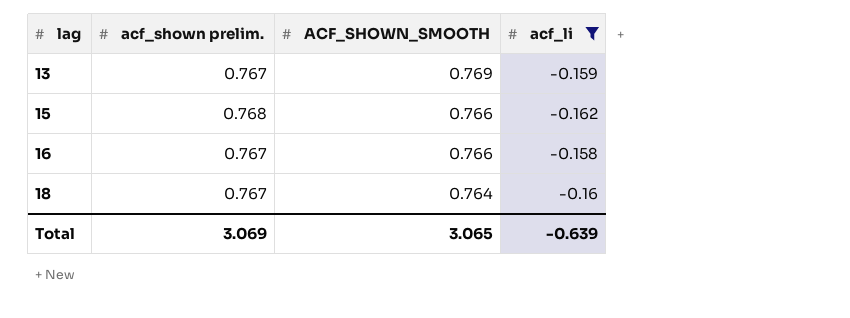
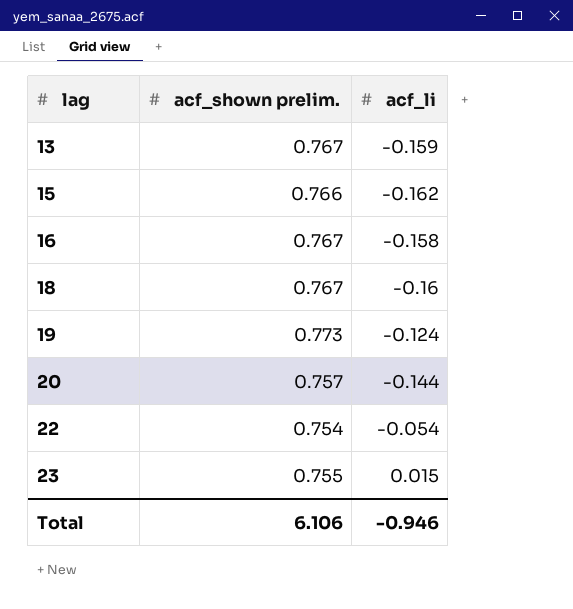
filter: acf_li <= -0.158 -> none
column ACF_SHOWN_SMOOTH | position: 3 -> none
15 | acf_shown prelim.: 0.768 -> 0.766
Total | acf_shown prelim.: 3.069 -> 6.106
Total | acf_li: -0.639 -> -0.946

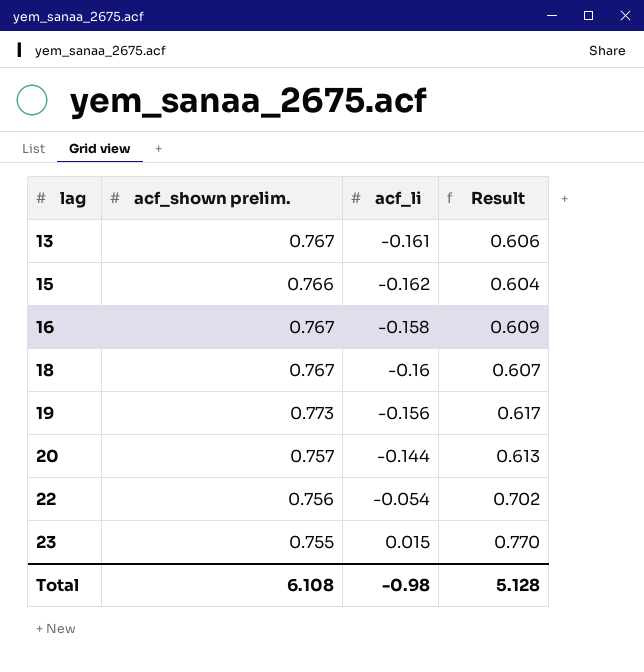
column Result | formula: none -> [acf_shown prelim.] + [acf_li]
13 | acf_li: -0.159 -> -0.161
19 | acf_li: -0.124 -> -0.156
22 | acf_shown prelim.: 0.754 -> 0.756
Total | acf_shown prelim.: 6.106 -> 6.108
Total | acf_li: -0.946 -> -0.98

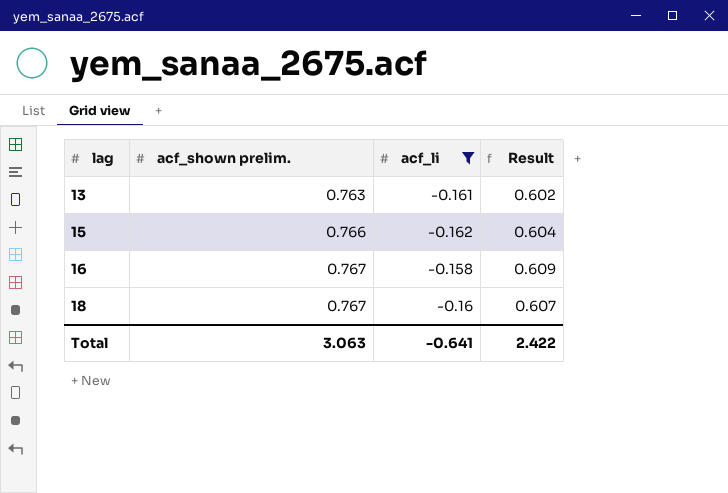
filter: none -> acf_li <= -0.158
13 | acf_shown prelim.: 0.767 -> 0.763
13 | Result: 0.606 -> 0.602
Total | acf_shown prelim.: 6.108 -> 3.063
Total | acf_li: -0.98 -> -0.641
Total | Result: 5.128 -> 2.422

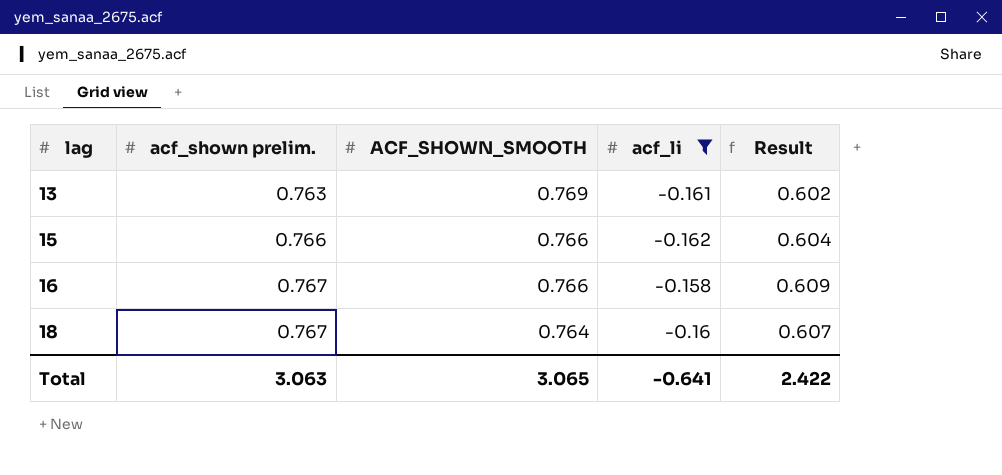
column ACF_SHOWN_SMOOTH | position: none -> 3

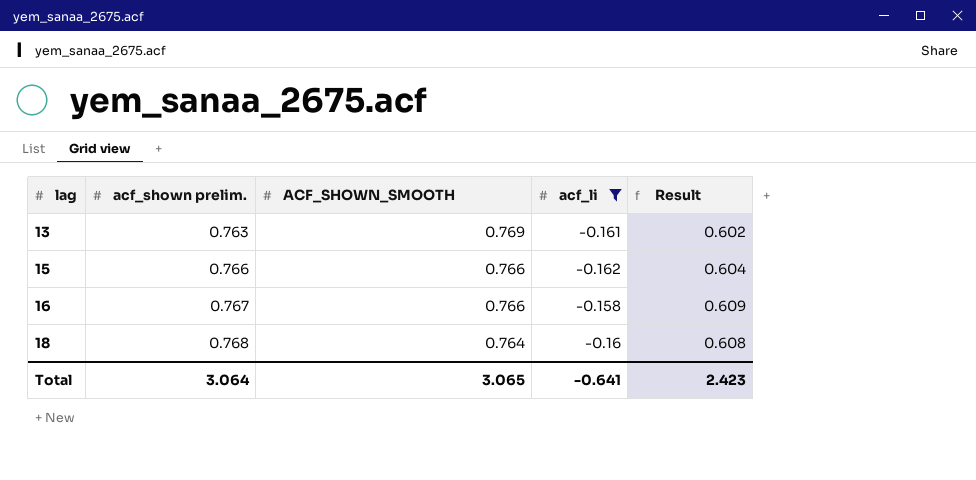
18 | acf_shown prelim.: 0.767 -> 0.768
18 | Result: 0.607 -> 0.608
Total | acf_shown prelim.: 3.063 -> 3.064
Total | Result: 2.422 -> 2.423

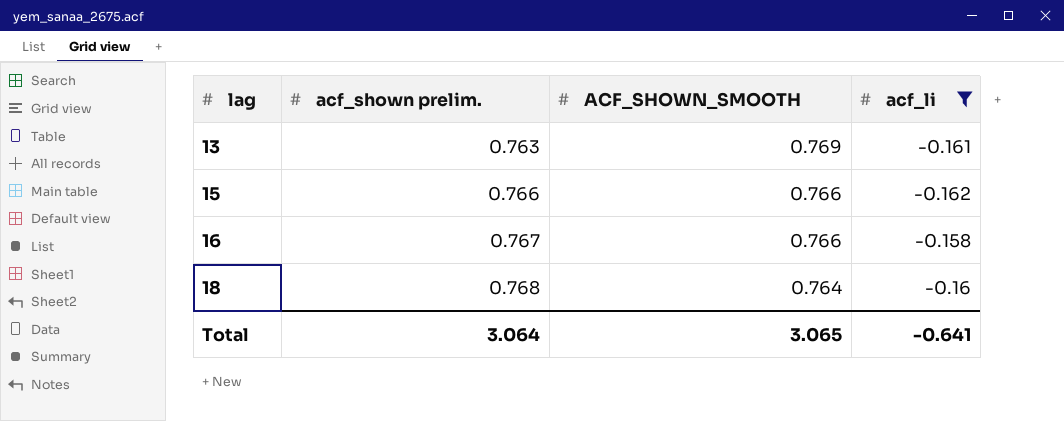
column Result | formula: [acf_shown prelim.] + [acf_li] -> none

